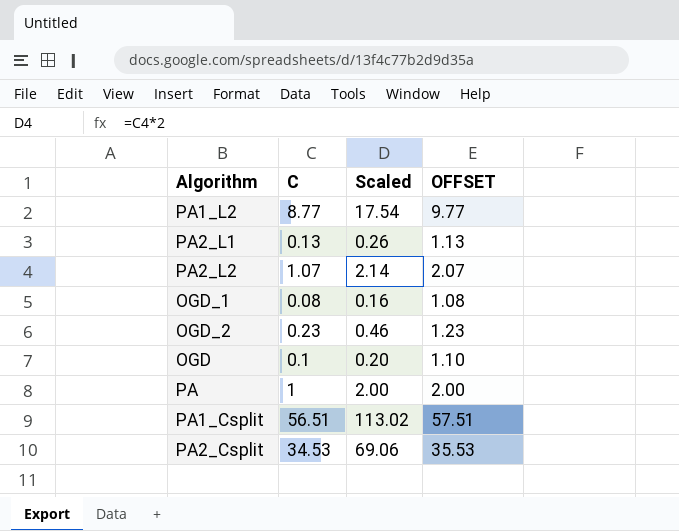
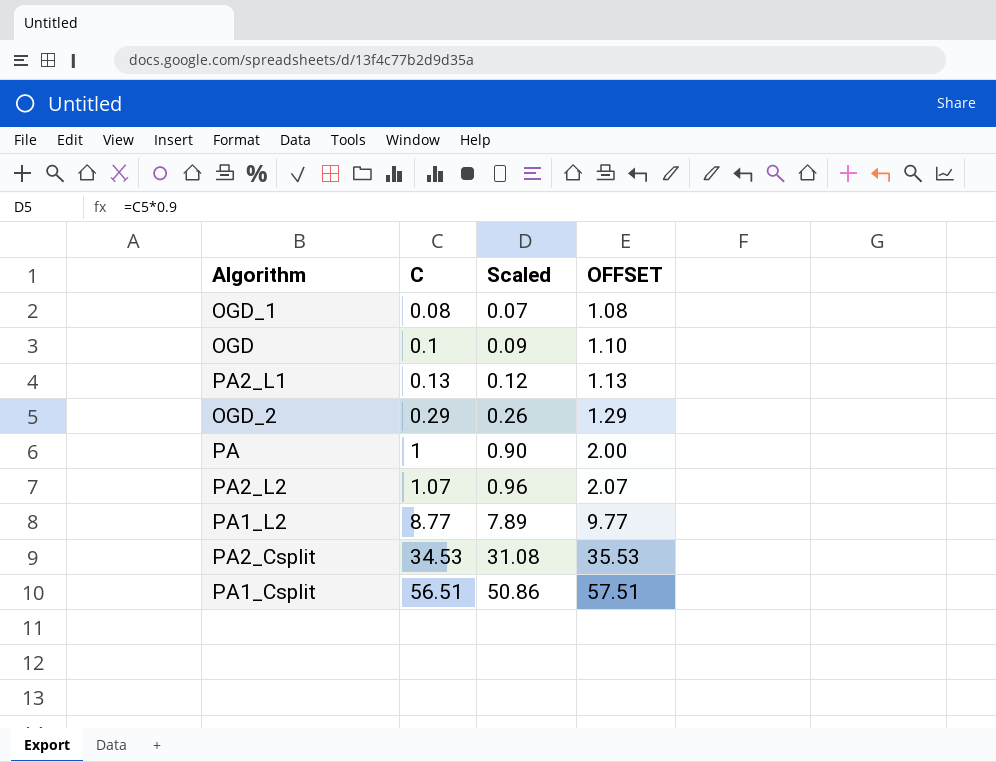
row order: none -> C ascending
column Scaled | formula: [C] * 2 -> [C] * 0.9
OGD_2 | C: 0.23 -> 0.29
OGD_2 | OFFSET: 1.23 -> 1.29

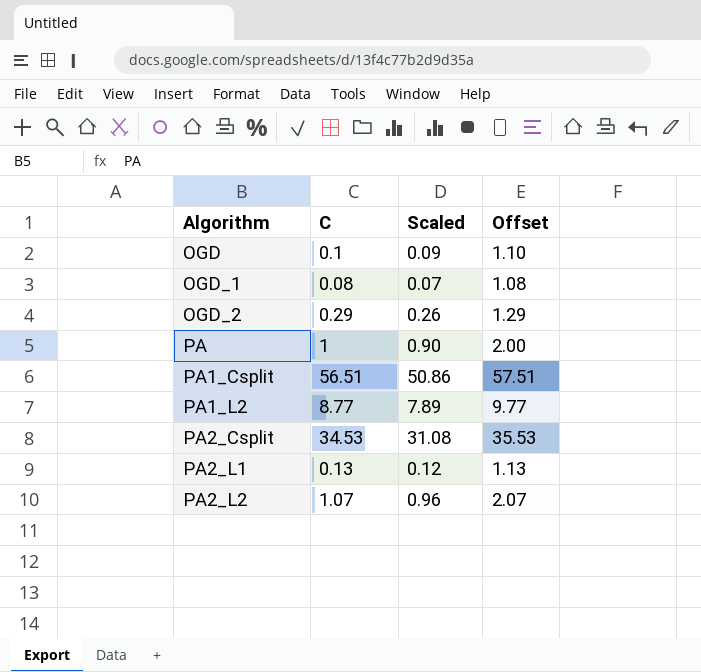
row order: C ascending -> Algorithm ascending
column name: OFFSET -> Offset

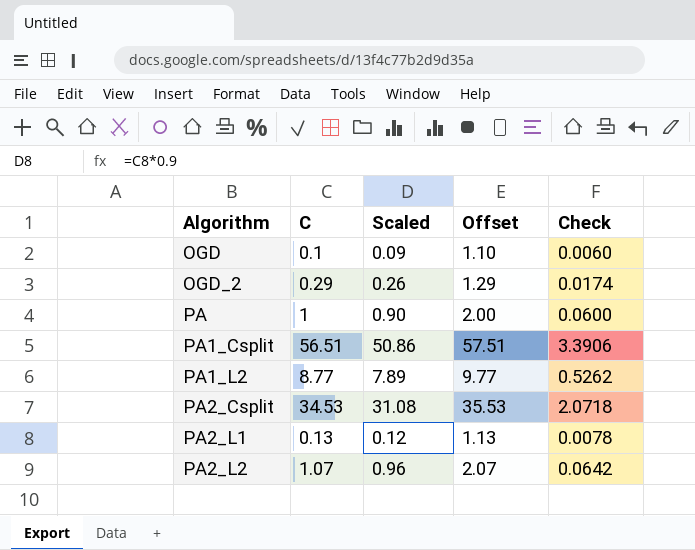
column Check | formula: none -> [C] * 0.06
row OGD_1: 0.08 | 0.07 | 1.08 -> none

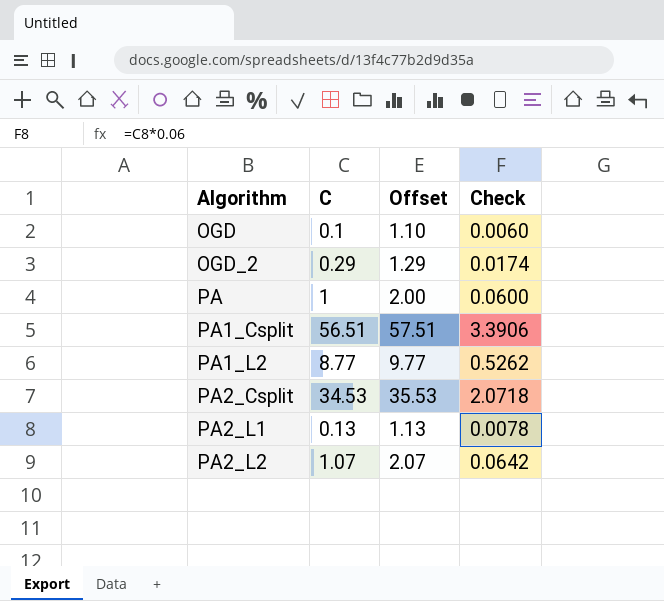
column Scaled | formula: [C] * 0.9 -> none

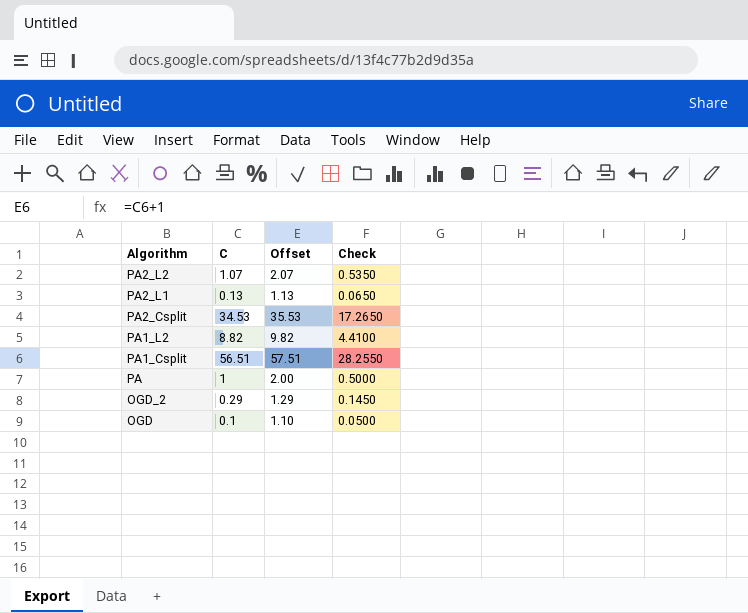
row order: Algorithm ascending -> Algorithm descending
column Check | formula: [C] * 0.06 -> [C] * 0.5
PA1_L2 | C: 8.77 -> 8.82
PA1_L2 | Offset: 9.77 -> 9.82

